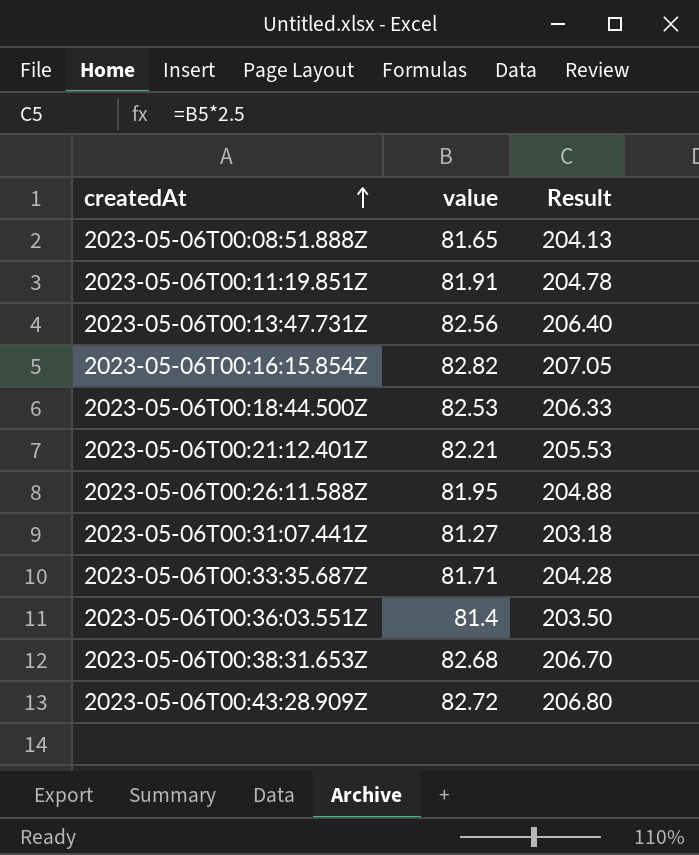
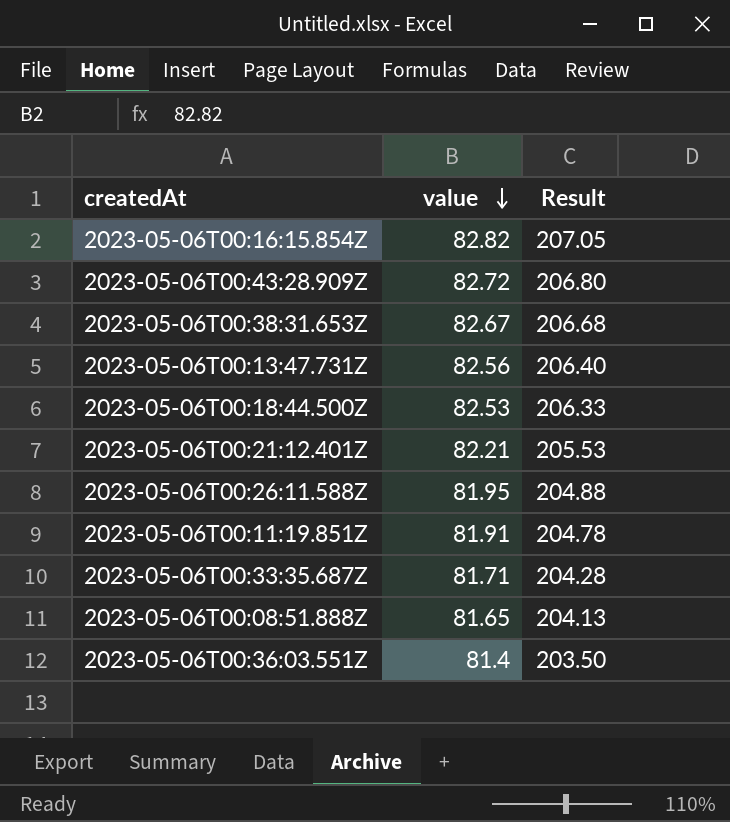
row order: createdAt ascending -> value descending
row 2023-05-06T00:31:07.441Z: 81.27 | 203.18 -> none
2023-05-06T00:38:31.653Z | value: 82.68 -> 82.67
2023-05-06T00:38:31.653Z | Result: 206.70 -> 206.68

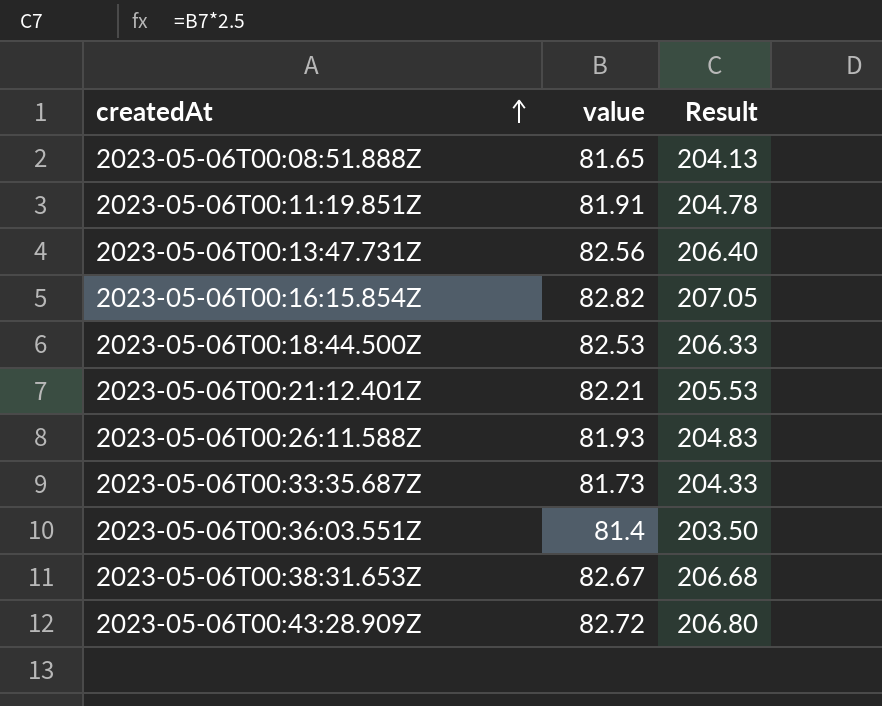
row order: value descending -> createdAt ascending
2023-05-06T00:26:11.588Z | value: 81.95 -> 81.93
2023-05-06T00:26:11.588Z | Result: 204.88 -> 204.83
2023-05-06T00:33:35.687Z | value: 81.71 -> 81.73
2023-05-06T00:33:35.687Z | Result: 204.28 -> 204.33

